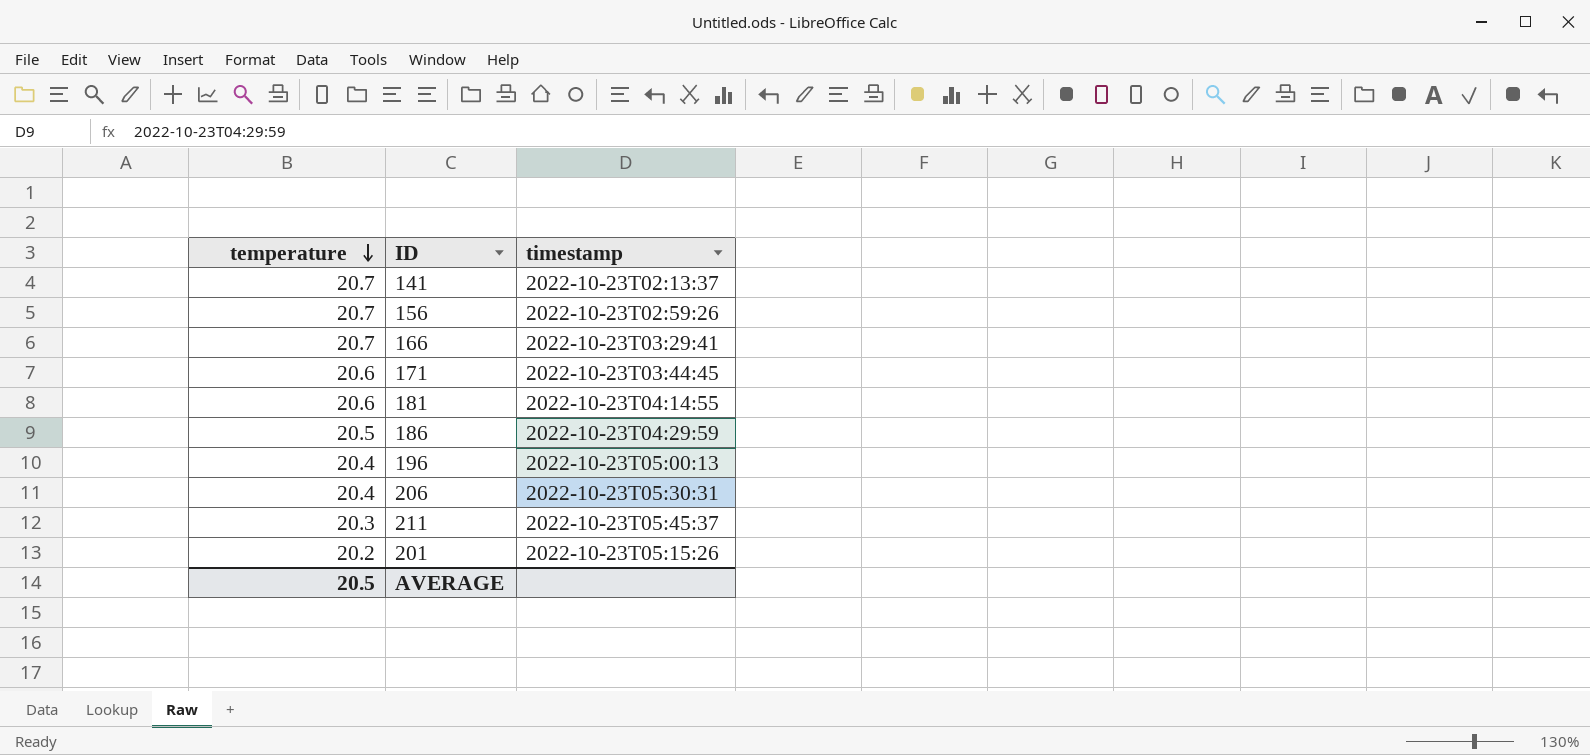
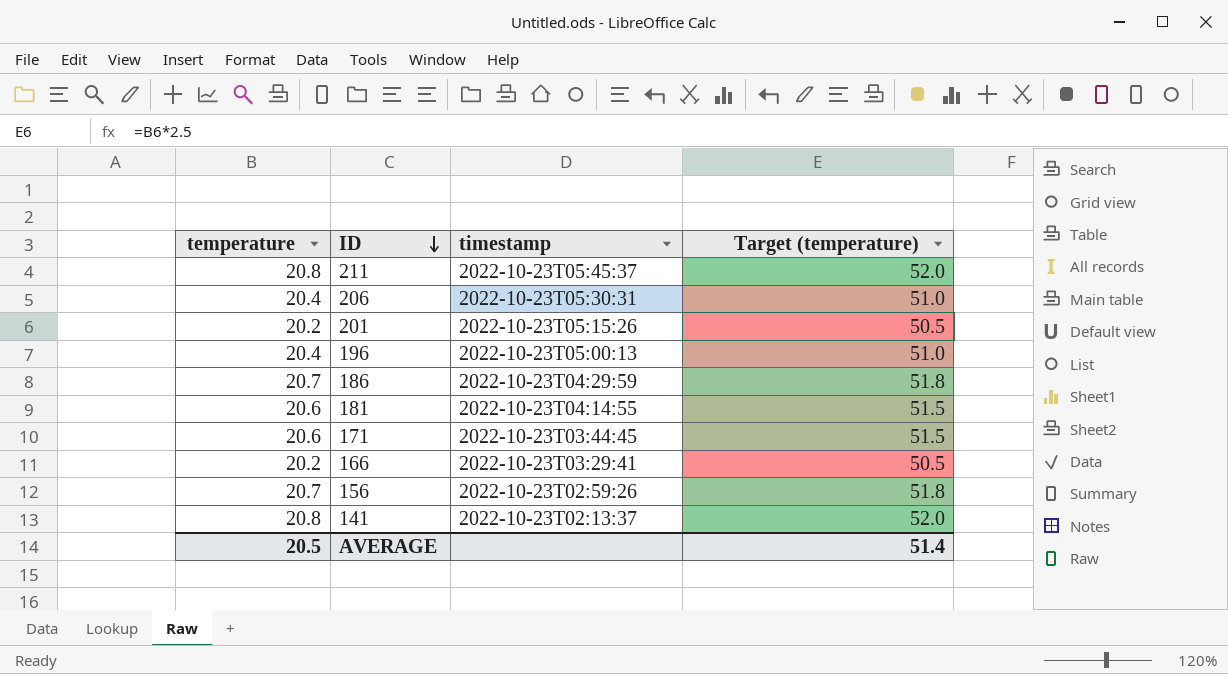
row order: temperature descending -> ID descending
column Target (temperature) | formula: none -> [temperature] * 2.5
211 | temperature: 20.3 -> 20.8
186 | temperature: 20.5 -> 20.7
166 | temperature: 20.7 -> 20.2
141 | temperature: 20.7 -> 20.8

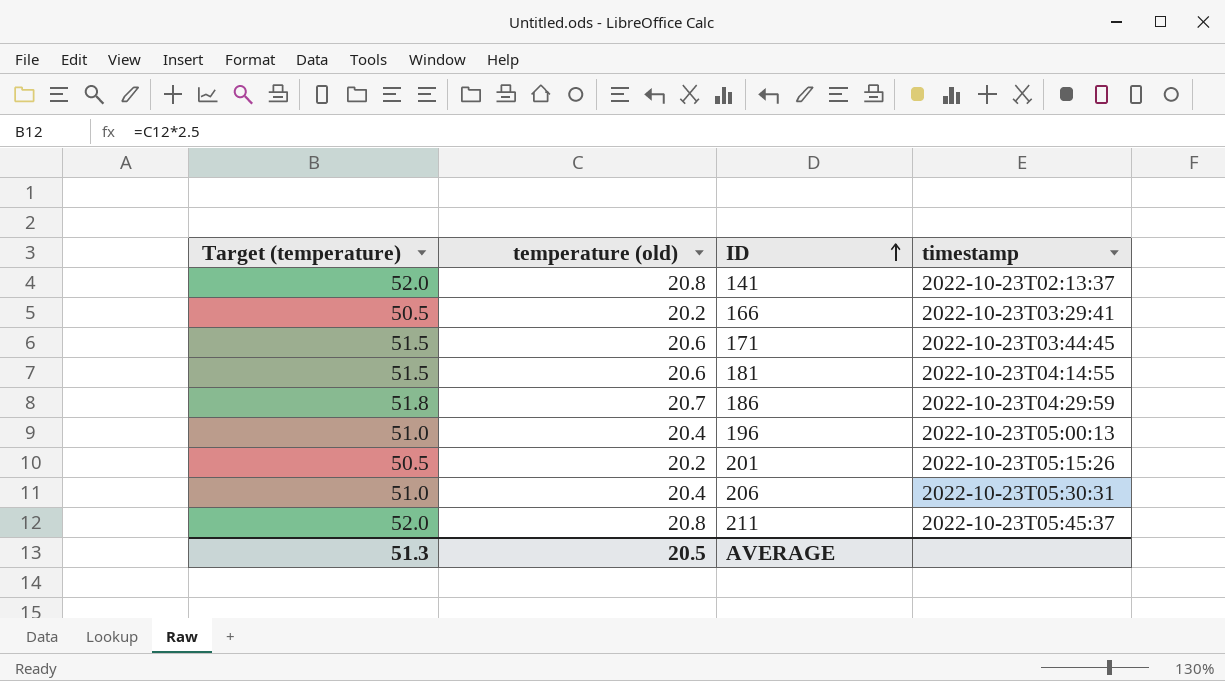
row order: ID descending -> ID ascending
column Target (temperature) | position: 4 -> 1
column name: temperature -> temperature (old)
row 156: 20.7 | 2022-10-23T02:59:26 | 51.8 -> none
AVERAGE | Target (temperature): 51.4 -> 51.3

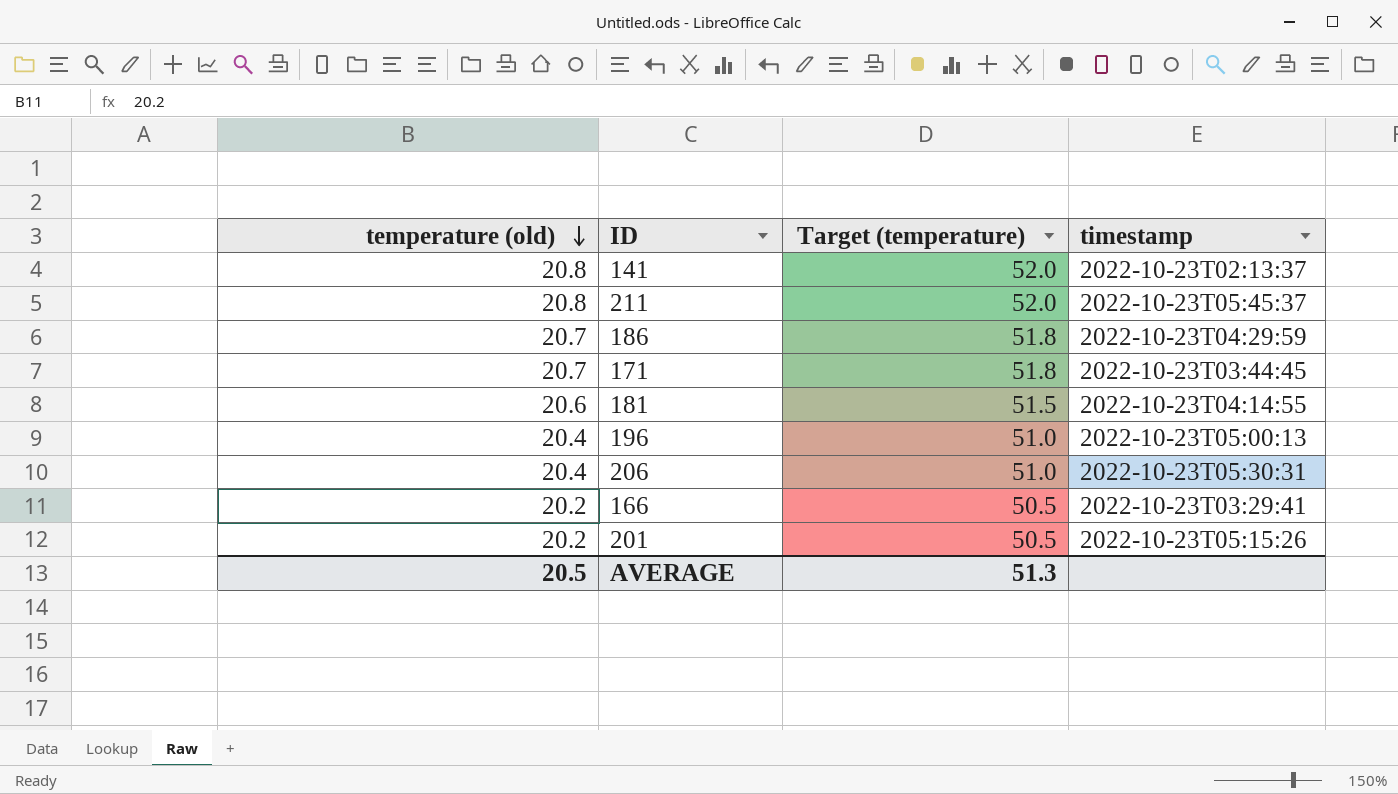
row order: ID ascending -> temperature (old) descending
column Target (temperature) | position: 1 -> 3
171 | temperature (old): 20.6 -> 20.7
171 | Target (temperature): 51.5 -> 51.8

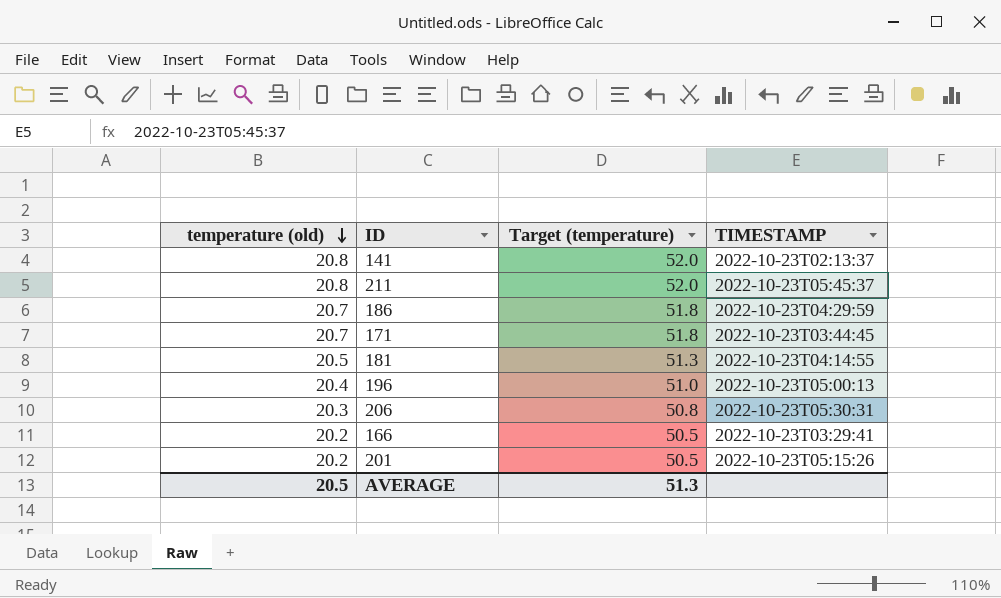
column name: timestamp -> TIMESTAMP
181 | temperature (old): 20.6 -> 20.5
181 | Target (temperature): 51.5 -> 51.3
206 | temperature (old): 20.4 -> 20.3
206 | Target (temperature): 51.0 -> 50.8

